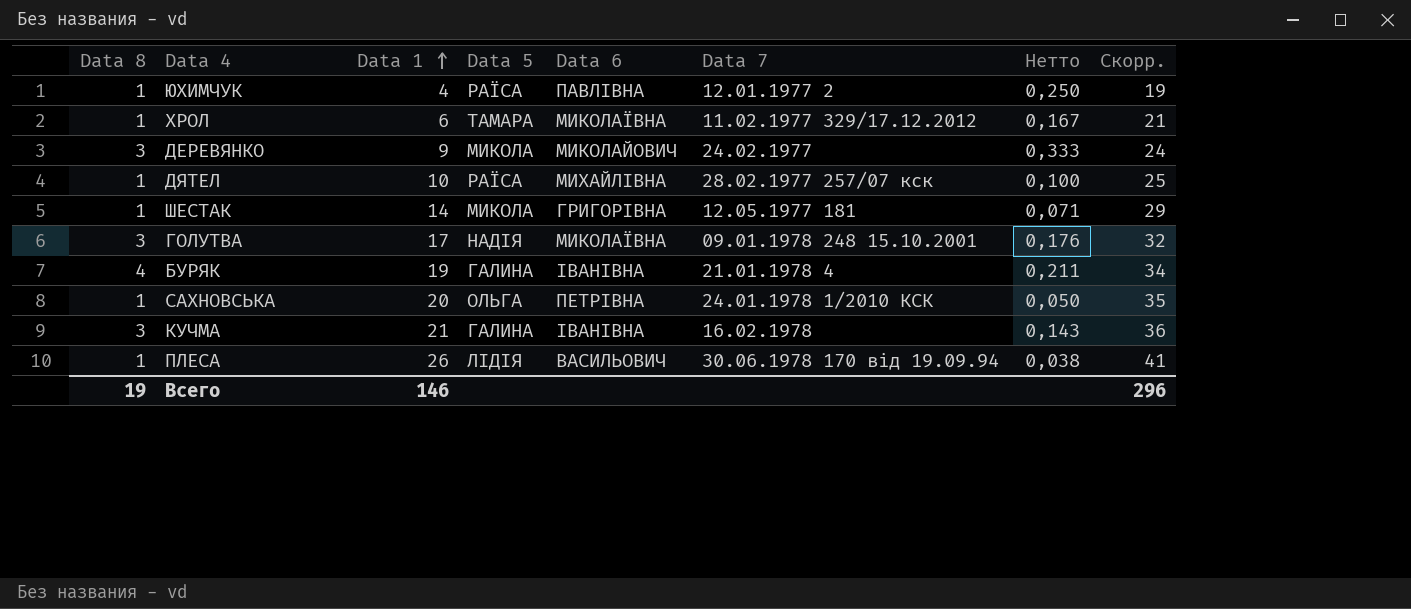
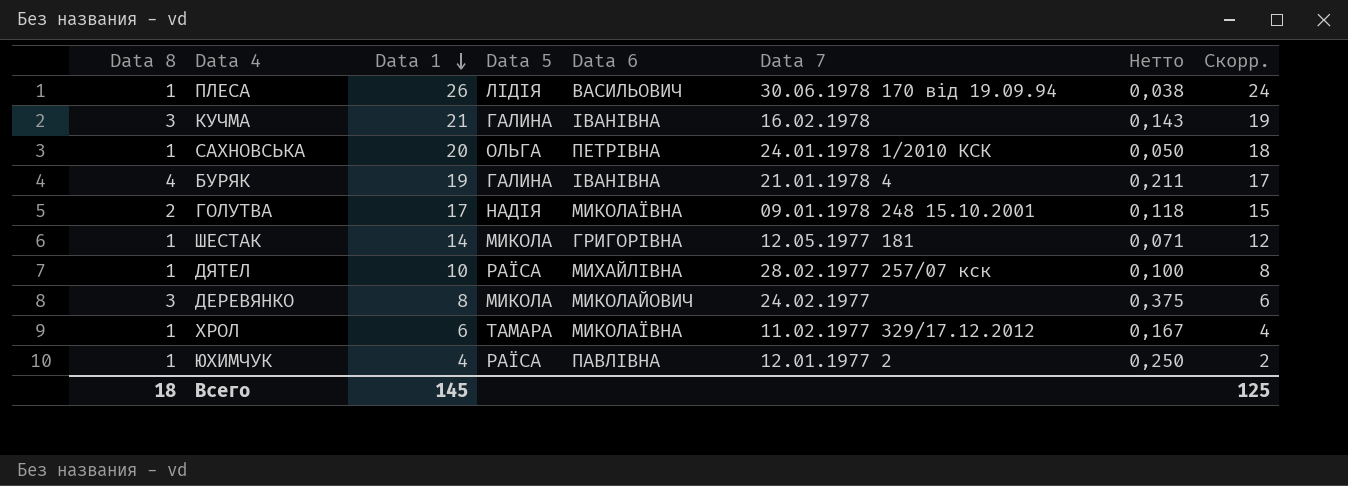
row order: Data 1 ascending -> Data 1 descending
column Скорр. | formula: [Data 1] + 15 -> [Data 1] - 2
ГОЛУТВА | Data 8: 3 -> 2
ГОЛУТВА | Нетто: 0,176 -> 0,118
ДЕРЕВЯНКО | Data 1: 9 -> 8
ДЕРЕВЯНКО | Нетто: 0,333 -> 0,375
Всего | Data 8: 19 -> 18
Всего | Data 1: 146 -> 145
Всего | Скорр.: 296 -> 125

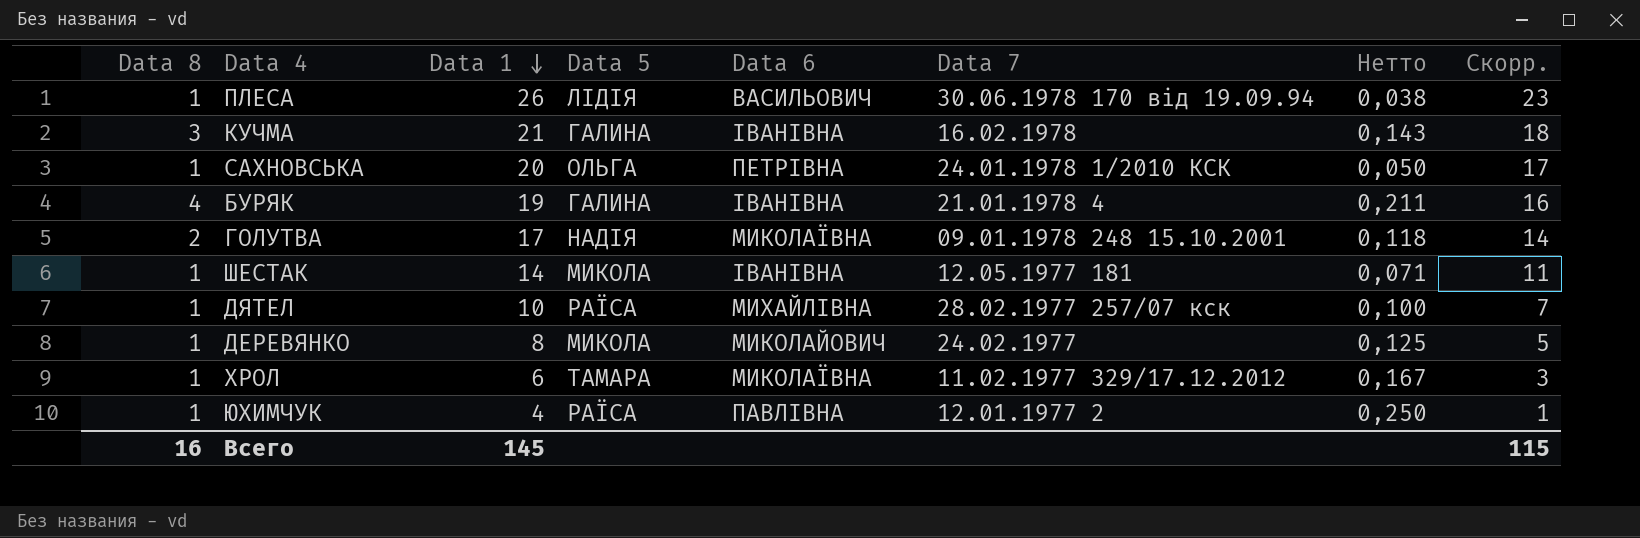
column Скорр. | formula: [Data 1] - 2 -> [Data 1] - 3
ШЕСТАК | Data 6: ГРИГОРІВНА -> ІВАНІВНА
ДЕРЕВЯНКО | Data 8: 3 -> 1
ДЕРЕВЯНКО | Нетто: 0,375 -> 0,125
Всего | Data 8: 18 -> 16
Всего | Скорр.: 125 -> 115

